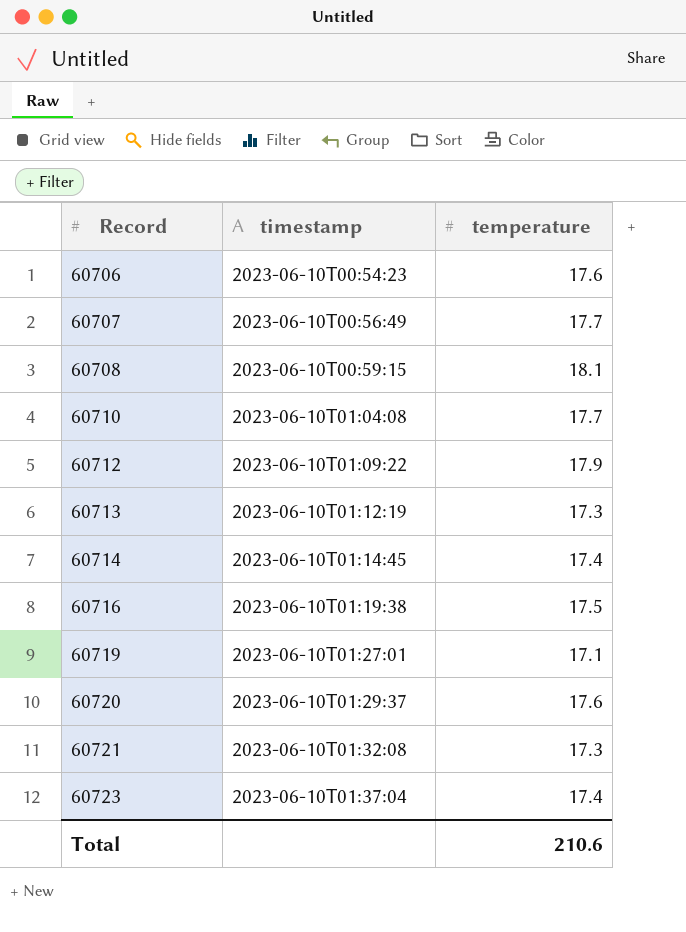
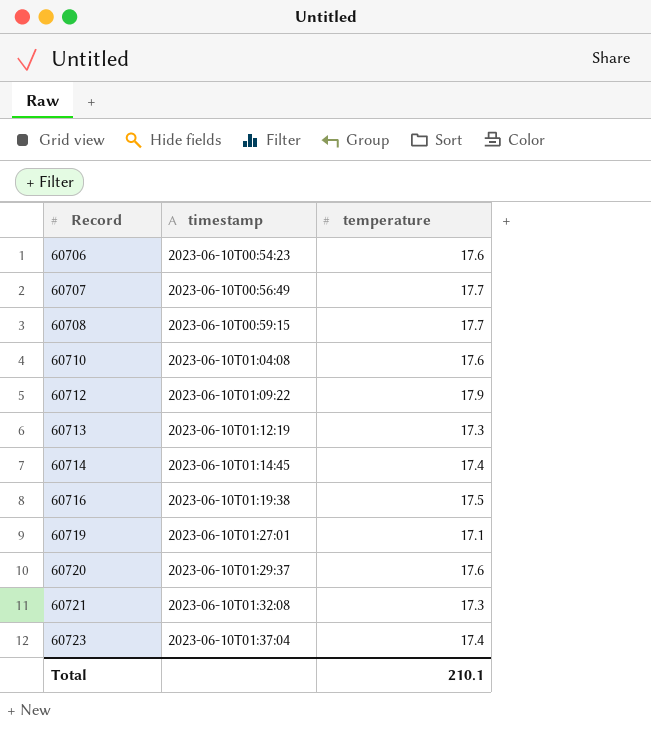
60708 | temperature: 18.1 -> 17.7
60710 | temperature: 17.7 -> 17.6
Total | temperature: 210.6 -> 210.1

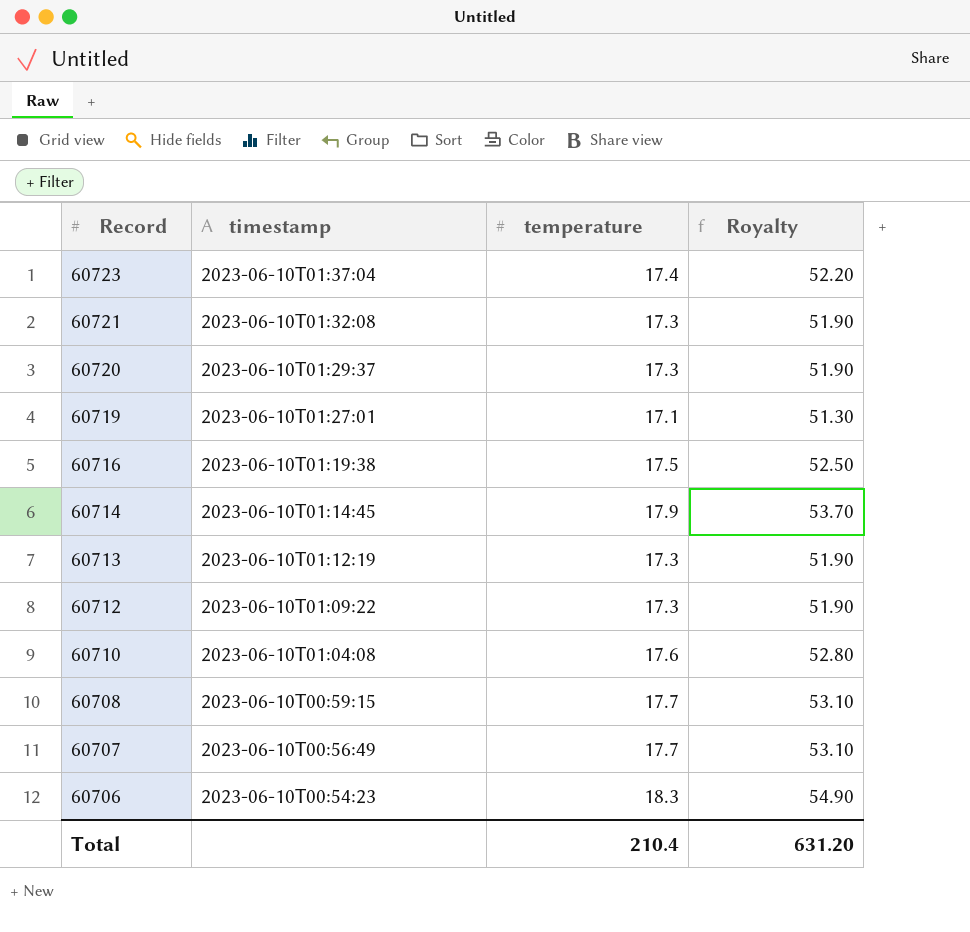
row order: Record ascending -> Record descending
column Royalty | formula: none -> [temperature] * 3
60720 | temperature: 17.6 -> 17.3
60714 | temperature: 17.4 -> 17.9
60712 | temperature: 17.9 -> 17.3
60706 | temperature: 17.6 -> 18.3
Total | temperature: 210.1 -> 210.4

